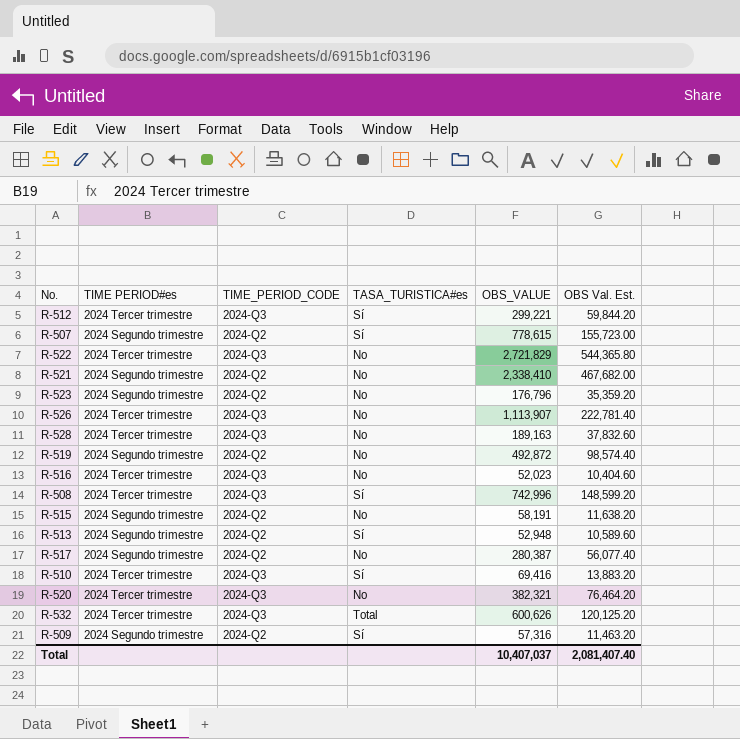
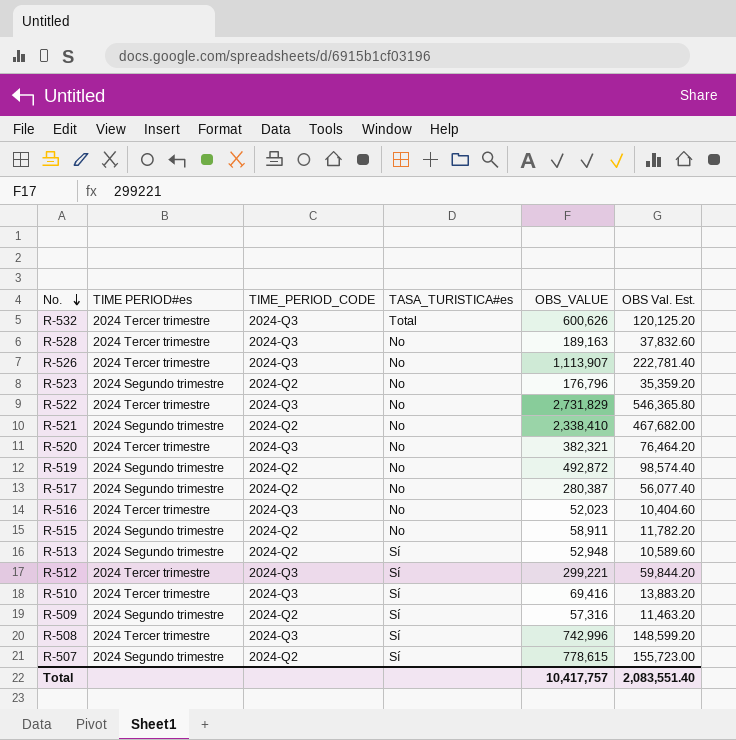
row order: none -> No. descending
R-522 | OBS_VALUE: 2,721,829 -> 2,731,829
R-522 | OBS Val. Est.: 544,365.80 -> 546,365.80
R-515 | OBS_VALUE: 58,191 -> 58,911
R-515 | OBS Val. Est.: 11,638.20 -> 11,782.20
Total | OBS_VALUE: 10,407,037 -> 10,417,757
Total | OBS Val. Est.: 2,081,407.40 -> 2,083,551.40

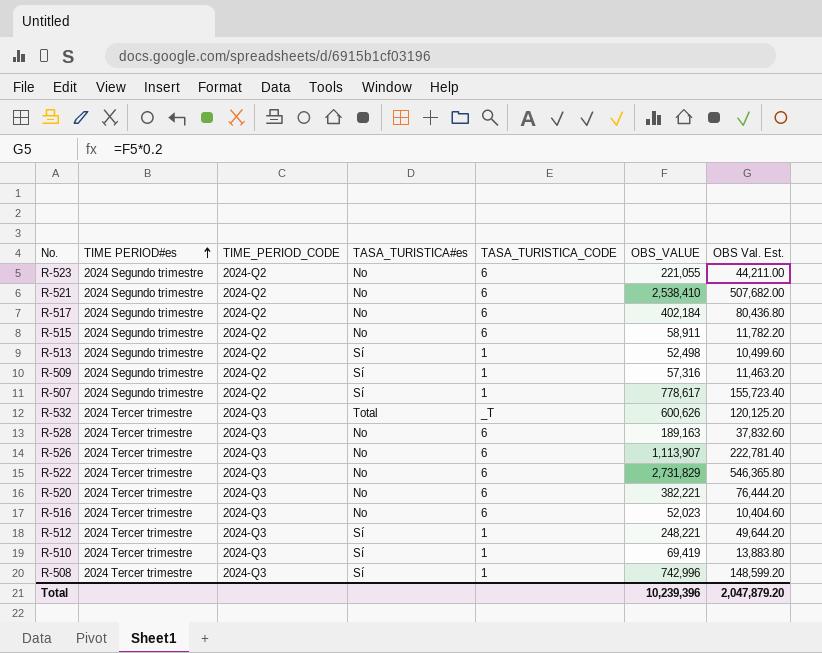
row order: No. descending -> TIME PERIOD#es ascending
column TASA_TURISTICA_CODE | position: none -> 5
row R-519: 2024 Segundo trimestre | 2024-Q2 | No | 492,872 | 98,574.40 -> none
R-523 | OBS_VALUE: 176,796 -> 221,055
R-523 | OBS Val. Est.: 35,359.20 -> 44,211.00
R-521 | OBS_VALUE: 2,338,410 -> 2,538,410
R-521 | OBS Val. Est.: 467,682.00 -> 507,682.00
R-517 | OBS_VALUE: 280,387 -> 402,184
R-517 | OBS Val. Est.: 56,077.40 -> 80,436.80
R-513 | OBS_VALUE: 52,948 -> 52,498
R-513 | OBS Val. Est.: 10,589.60 -> 10,499.60
R-507 | OBS_VALUE: 778,615 -> 778,617
R-507 | OBS Val. Est.: 155,723.00 -> 155,723.40
R-520 | OBS_VALUE: 382,321 -> 382,221
R-520 | OBS Val. Est.: 76,464.20 -> 76,444.20
R-512 | OBS_VALUE: 299,221 -> 248,221
R-512 | OBS Val. Est.: 59,844.20 -> 49,644.20
R-510 | OBS_VALUE: 69,416 -> 69,419
R-510 | OBS Val. Est.: 13,883.20 -> 13,883.80
Total | OBS_VALUE: 10,417,757 -> 10,239,396
Total | OBS Val. Est.: 2,083,551.40 -> 2,047,879.20

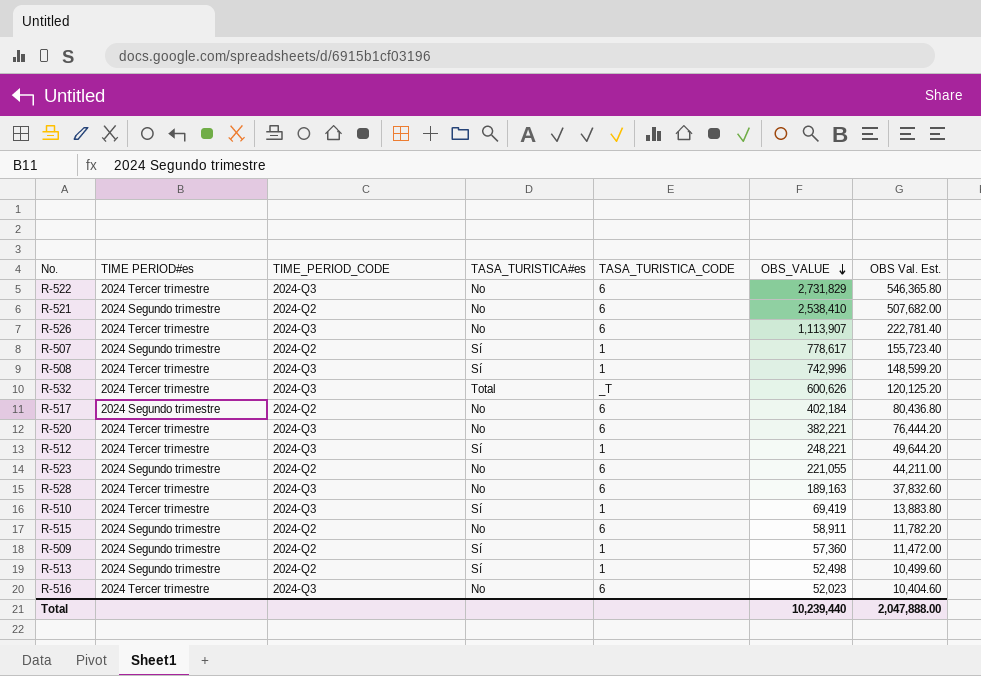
row order: TIME PERIOD#es ascending -> OBS_VALUE descending
R-509 | OBS_VALUE: 57,316 -> 57,360
R-509 | OBS Val. Est.: 11,463.20 -> 11,472.00
Total | OBS_VALUE: 10,239,396 -> 10,239,440
Total | OBS Val. Est.: 2,047,879.20 -> 2,047,888.00

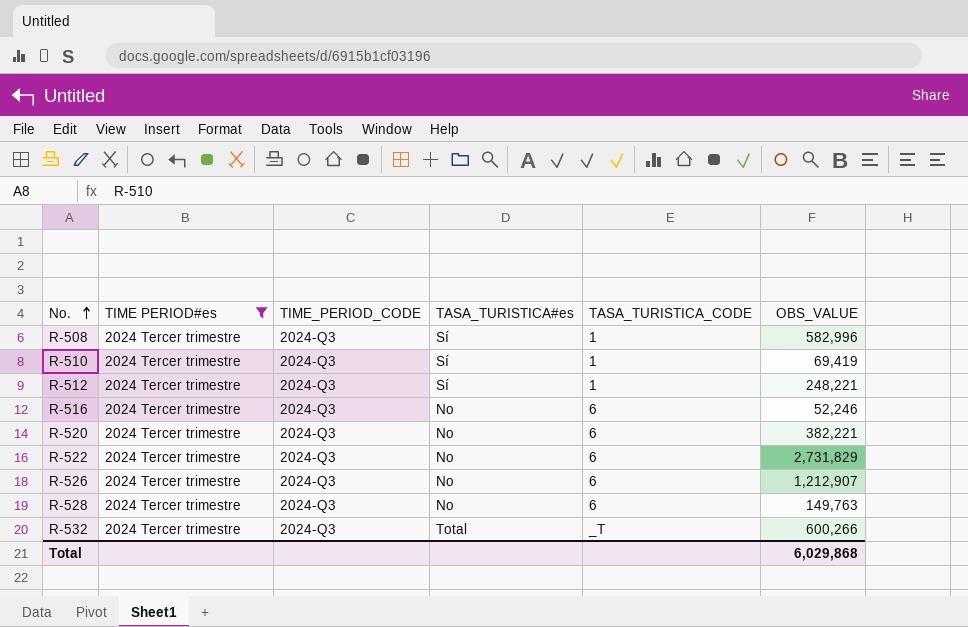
filter: none -> TIME PERIOD#es = 2024 Tercer trimestre
row order: OBS_VALUE descending -> No. ascending
column OBS Val. Est. | formula: [OBS_VALUE] * 0.2 -> none
R-508 | OBS_VALUE: 742,996 -> 582,996
R-516 | OBS_VALUE: 52,023 -> 52,246
R-526 | OBS_VALUE: 1,113,907 -> 1,212,907
R-528 | OBS_VALUE: 189,163 -> 149,763
R-532 | OBS_VALUE: 600,626 -> 600,266
Total | OBS_VALUE: 10,239,440 -> 6,029,868

